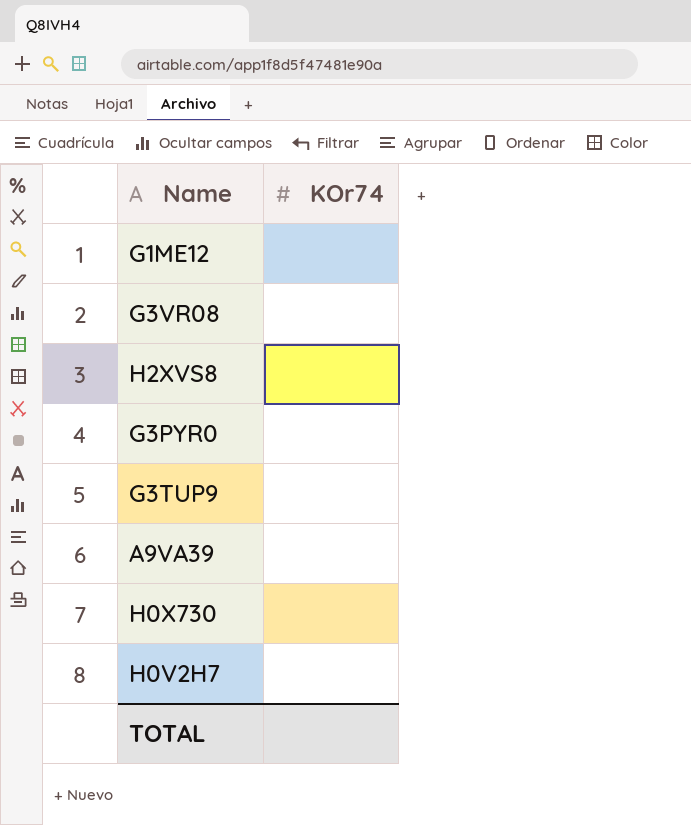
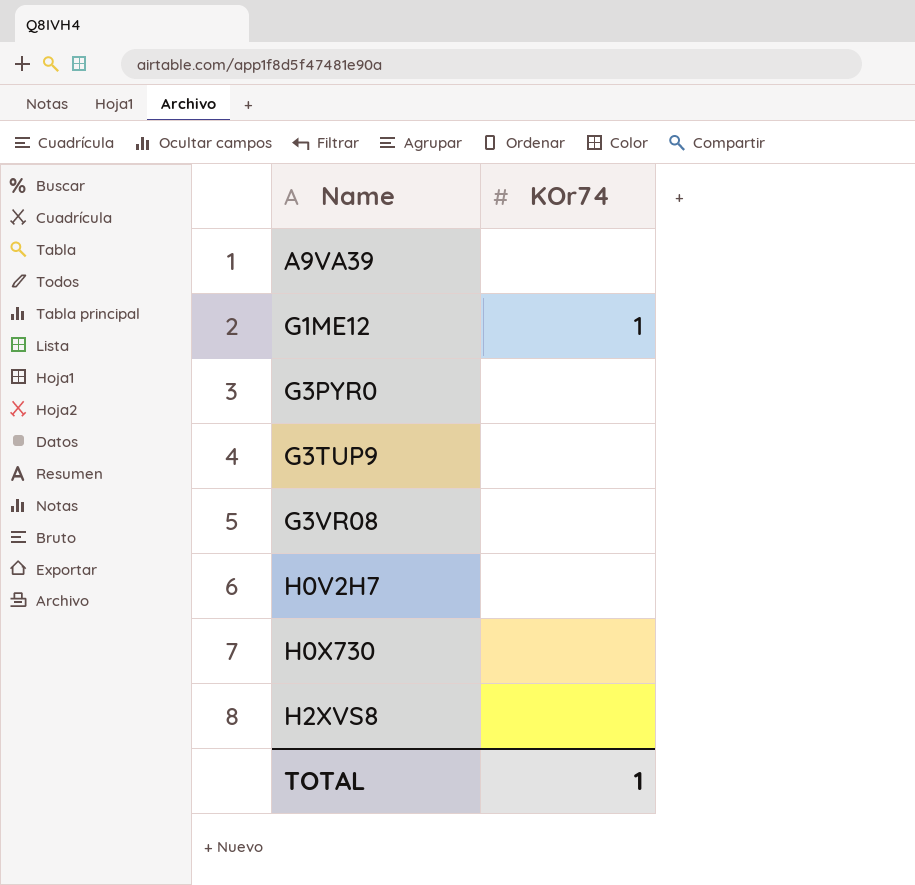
row order: none -> Name ascending
G1ME12 | KOr74: none -> 1
TOTAL | KOr74: none -> 1

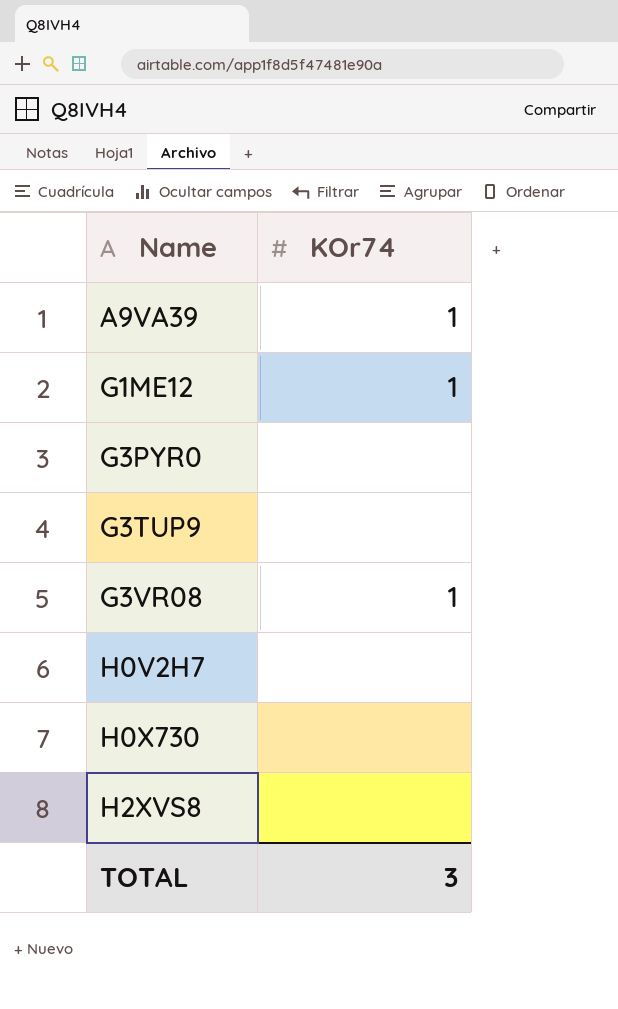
A9VA39 | KOr74: none -> 1
G3VR08 | KOr74: none -> 1
TOTAL | KOr74: 1 -> 3

